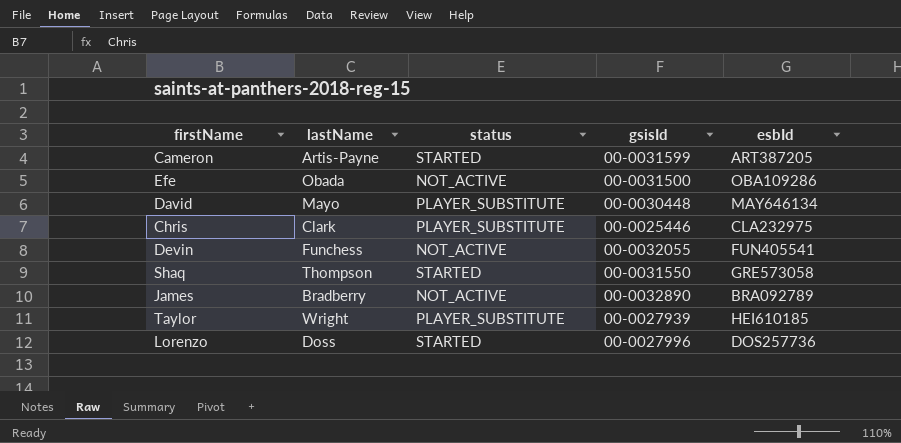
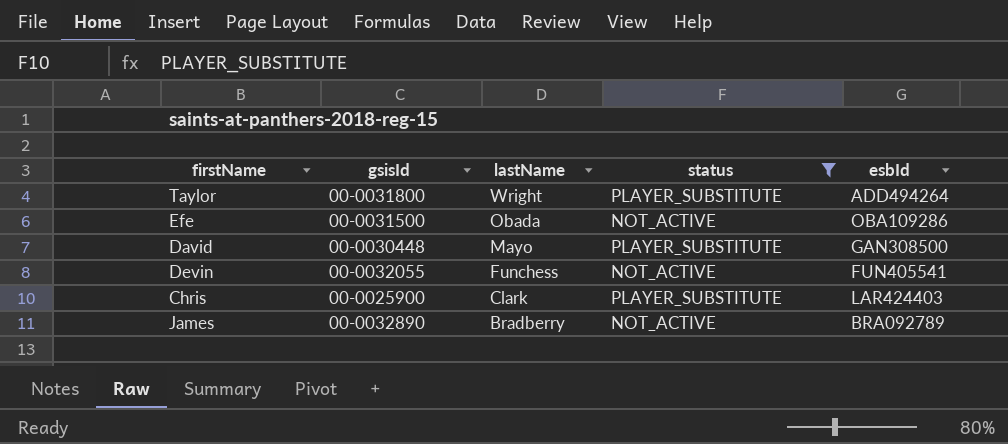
filter: none -> status != STARTED
row order: none -> lastName descending
column gsisId | position: 4 -> 2
Taylor | gsisId: 00-0027939 -> 00-0031800
Taylor | esbId: HEI610185 -> ADD494264
David | esbId: MAY646134 -> GAN308500
Chris | gsisId: 00-0025446 -> 00-0025900
Chris | esbId: CLA232975 -> LAR424403

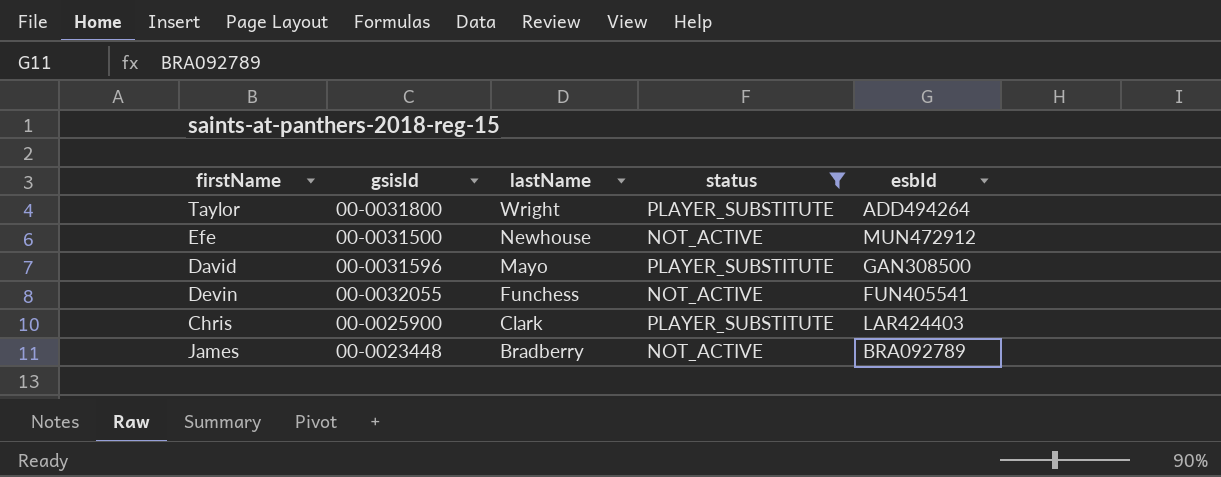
Efe | lastName: Obada -> Newhouse
Efe | esbId: OBA109286 -> MUN472912
David | gsisId: 00-0030448 -> 00-0031596
James | gsisId: 00-0032890 -> 00-0023448

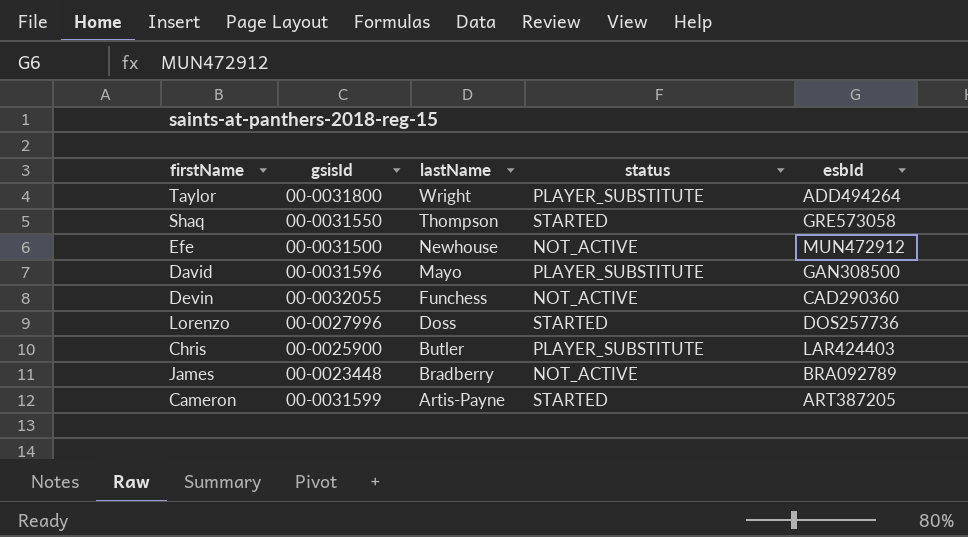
filter: status != STARTED -> none
Devin | esbId: FUN405541 -> CAD290360
Chris | lastName: Clark -> Butler

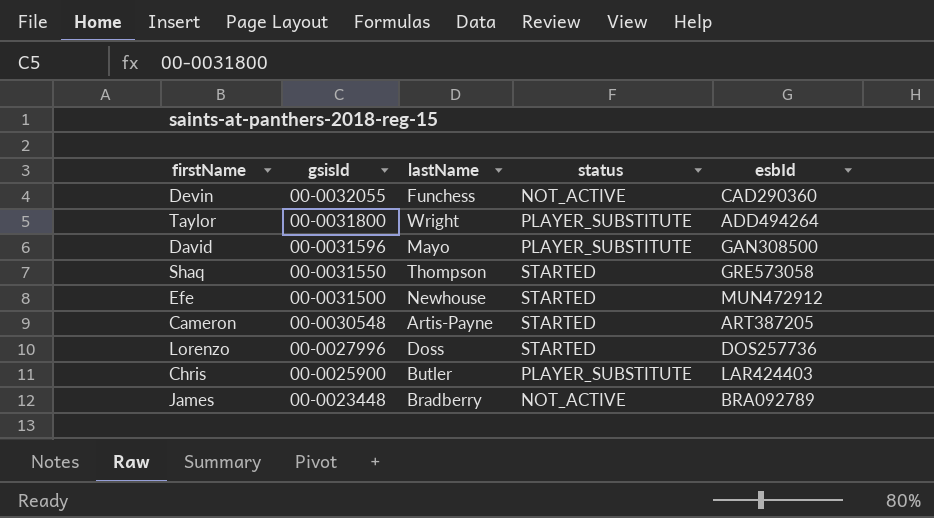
row order: lastName descending -> gsisId descending
Efe | status: NOT_ACTIVE -> STARTED
Cameron | gsisId: 00-0031599 -> 00-0030548

